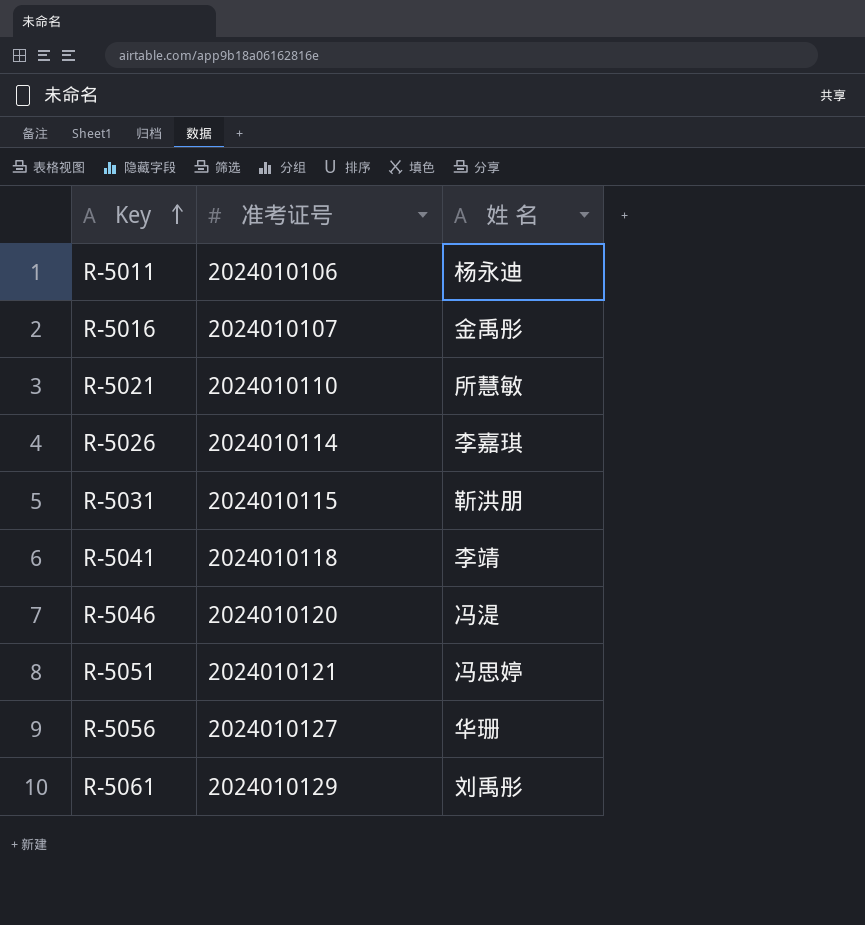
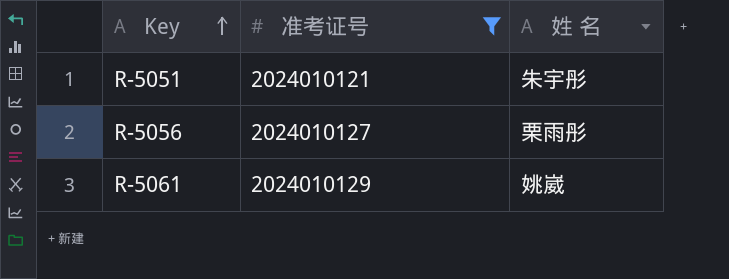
filter: none -> 准考证号 >= 2024010121
R-5051 | 姓 名: 冯思婷 -> 朱宇彤
R-5056 | 姓 名: 华珊 -> 栗雨彤
R-5061 | 姓 名: 刘禹彤 -> 姚崴

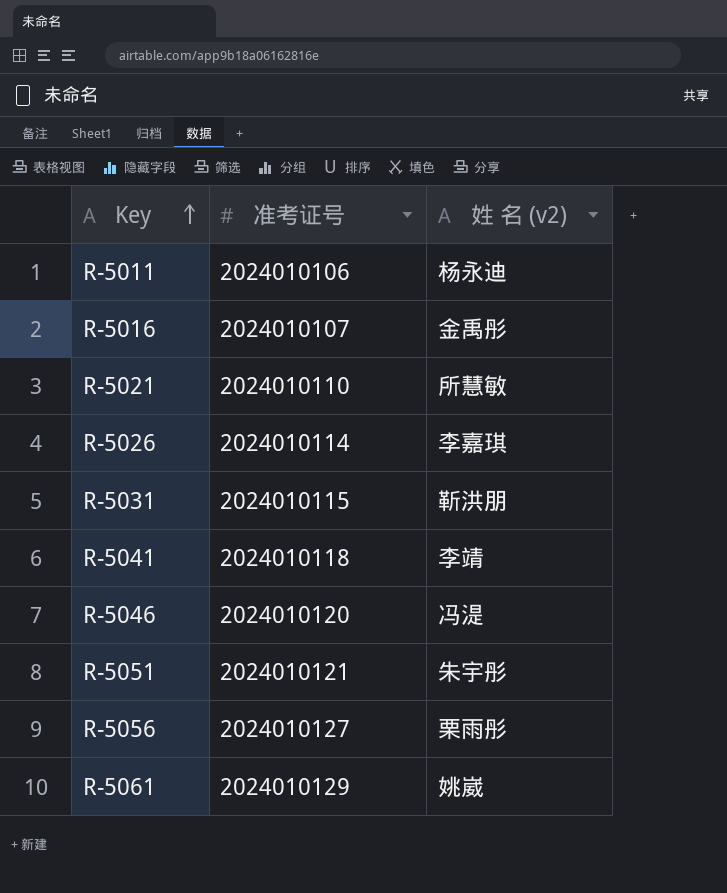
filter: 准考证号 >= 2024010121 -> none
column name: 姓 名 -> 姓 名 (v2)

